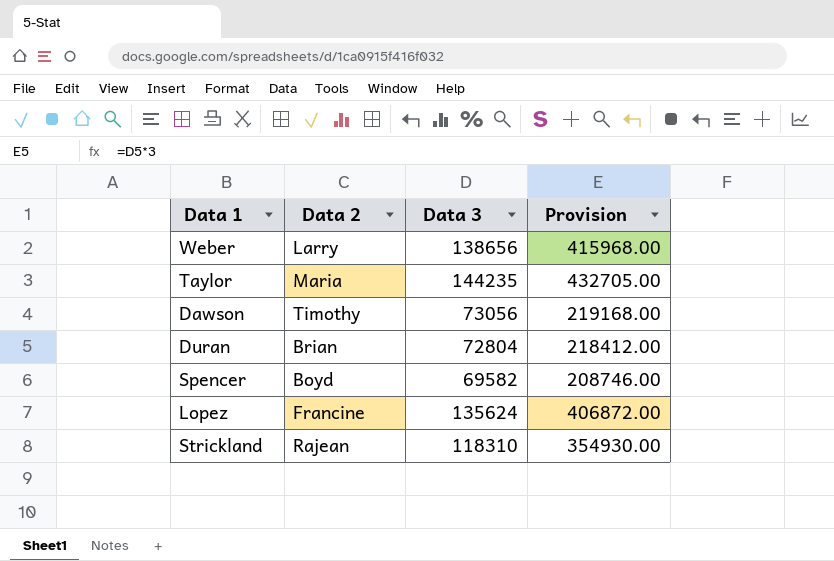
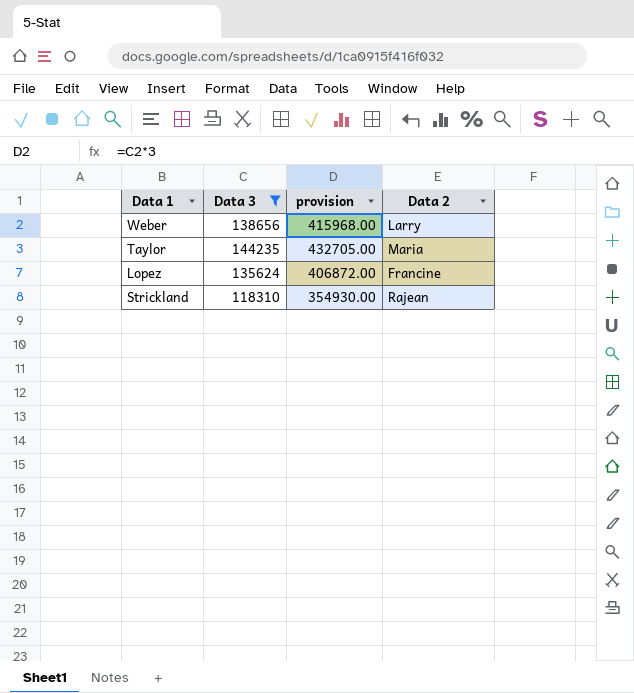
filter: none -> Data 3 >= 118310
column name: Provision -> provision
column Data 2 | position: 2 -> 4

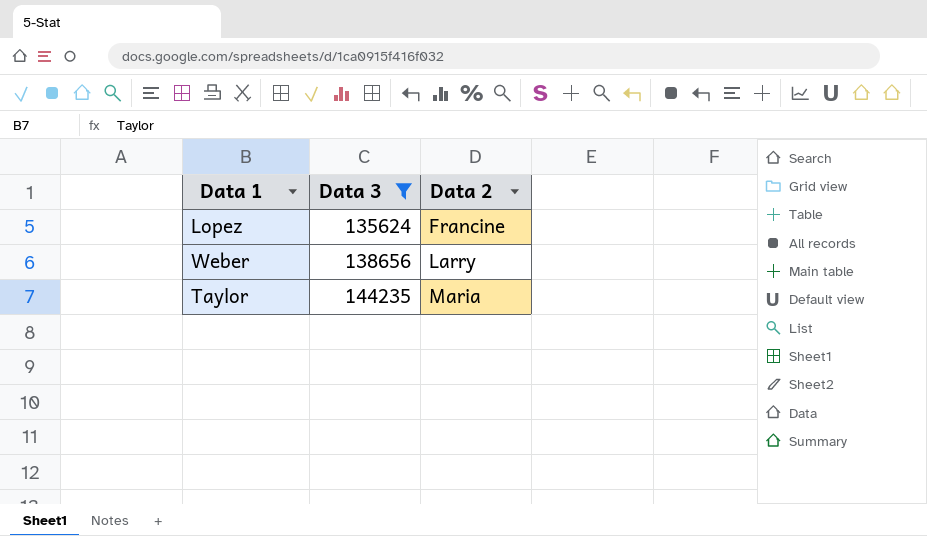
row order: none -> Data 3 ascending
column provision | formula: [Data 3] * 3 -> none
row Strickland: 118310 | 354930.00 | Rajean -> none

